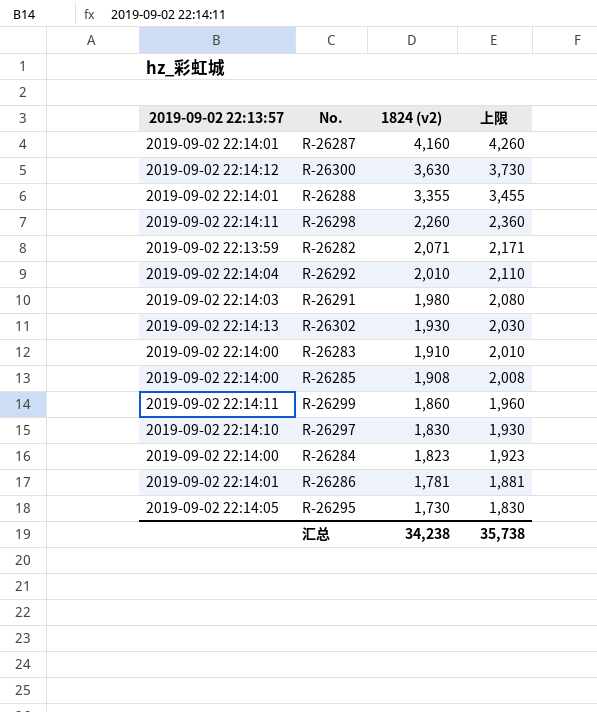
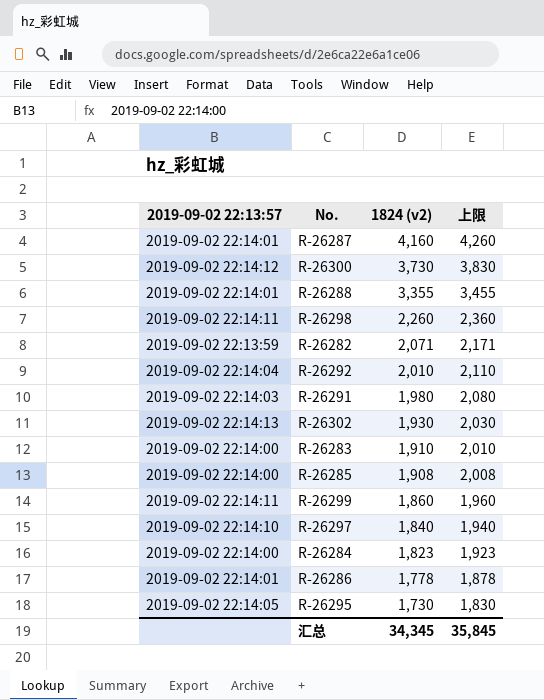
R-26300 | 1824 (v2): 3,630 -> 3,730
R-26300 | 上限: 3,730 -> 3,830
R-26297 | 1824 (v2): 1,830 -> 1,840
R-26297 | 上限: 1,930 -> 1,940
R-26286 | 1824 (v2): 1,781 -> 1,778
R-26286 | 上限: 1,881 -> 1,878
汇总 | 1824 (v2): 34,238 -> 34,345
汇总 | 上限: 35,738 -> 35,845

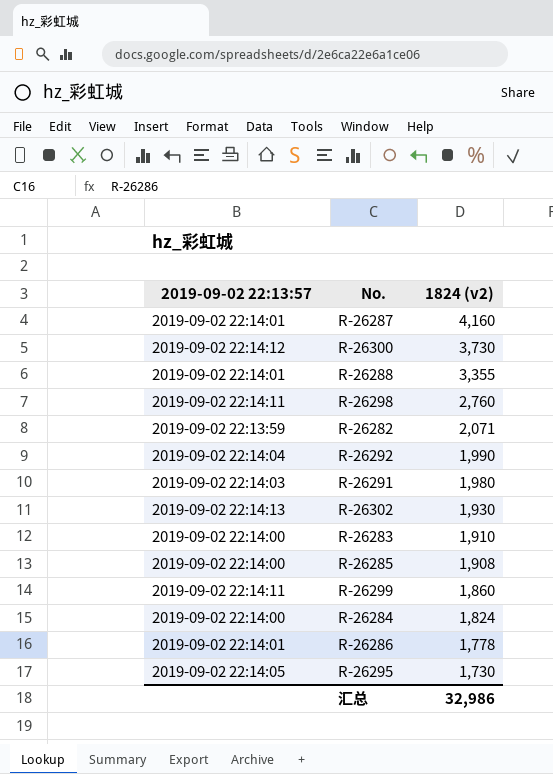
column 上限 | formula: [1824 (v2)] + 100 -> none
row R-26297: 2019-09-02 22:14:10 | 1,840 | 1,940 -> none
R-26298 | 1824 (v2): 2,260 -> 2,760
R-26292 | 1824 (v2): 2,010 -> 1,990
R-26284 | 1824 (v2): 1,823 -> 1,824
汇总 | 1824 (v2): 34,345 -> 32,986

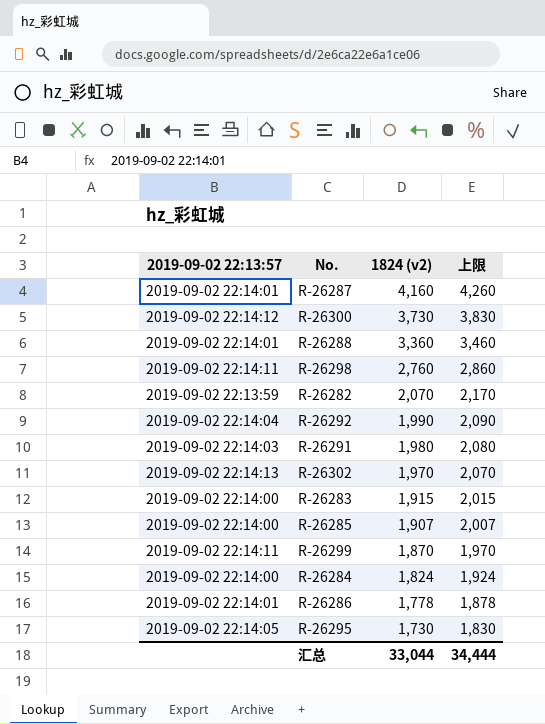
column 上限 | formula: none -> [1824 (v2)] + 100
R-26288 | 1824 (v2): 3,355 -> 3,360
R-26282 | 1824 (v2): 2,071 -> 2,070
R-26302 | 1824 (v2): 1,930 -> 1,970
R-26283 | 1824 (v2): 1,910 -> 1,915
R-26285 | 1824 (v2): 1,908 -> 1,907
R-26299 | 1824 (v2): 1,860 -> 1,870
汇总 | 1824 (v2): 32,986 -> 33,044

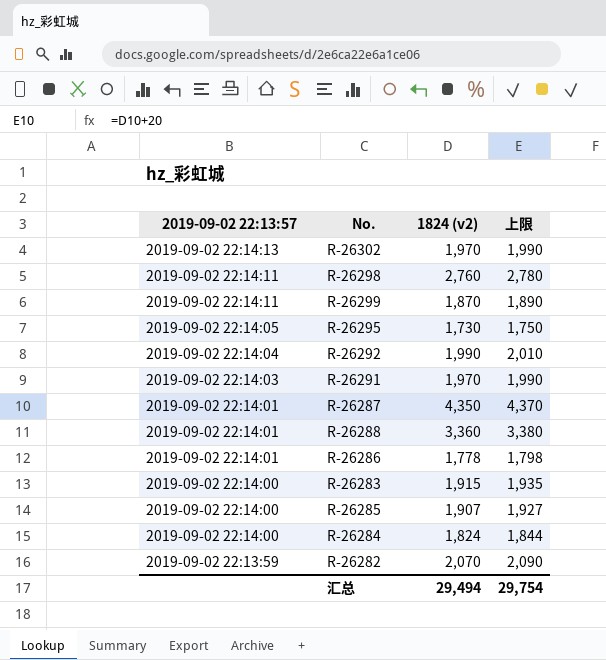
row order: 1824 (v2) descending -> 2019-09-02 22:13:57 descending
column 上限 | formula: [1824 (v2)] + 100 -> [1824 (v2)] + 20
row R-26300: 2019-09-02 22:14:12 | 3,730 | 3,830 -> none
R-26291 | 1824 (v2): 1,980 -> 1,970
R-26287 | 1824 (v2): 4,160 -> 4,350
汇总 | 1824 (v2): 33,044 -> 29,494
汇总 | 上限: 34,444 -> 29,754

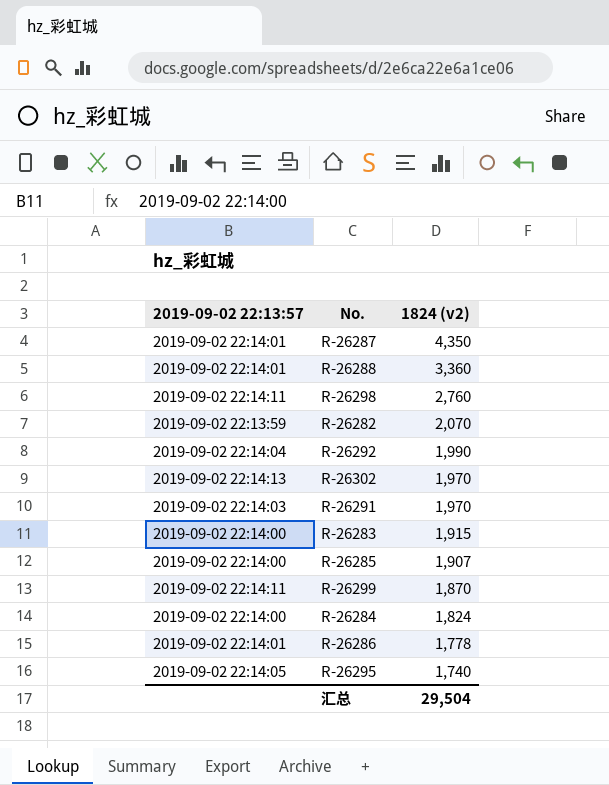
row order: 2019-09-02 22:13:57 descending -> 1824 (v2) descending
column 上限 | formula: [1824 (v2)] + 20 -> none
R-26295 | 1824 (v2): 1,730 -> 1,740
汇总 | 1824 (v2): 29,494 -> 29,504

